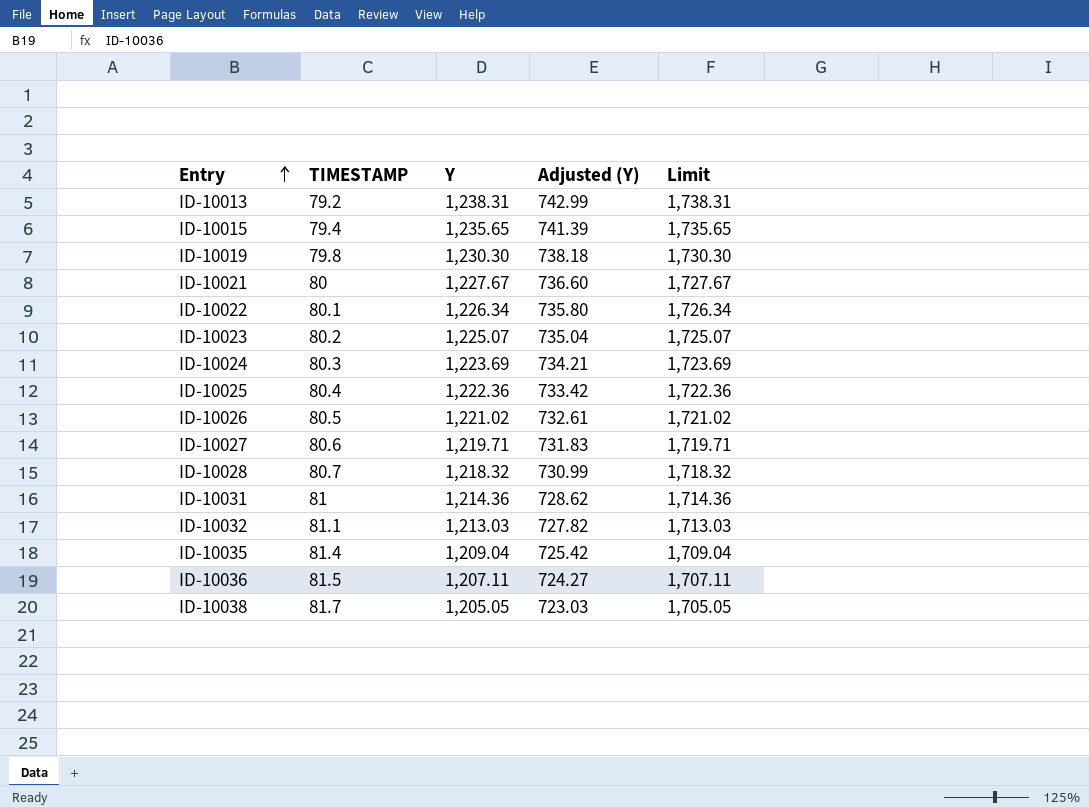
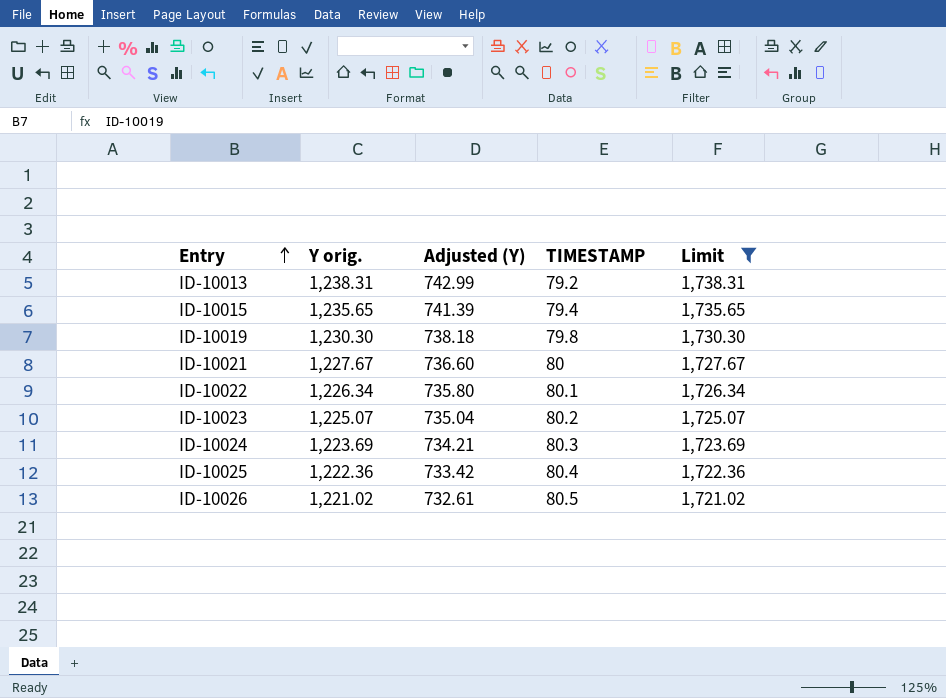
filter: none -> Limit >= 1,721.02
column name: Y -> Y orig.
column TIMESTAMP | position: 2 -> 4

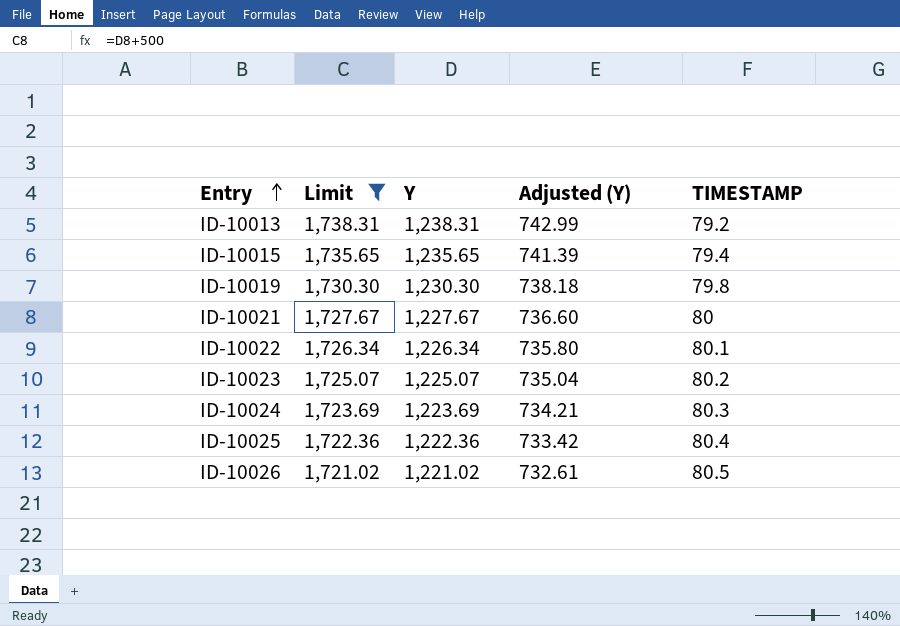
column Limit | position: 5 -> 2
column name: Y orig. -> Y

